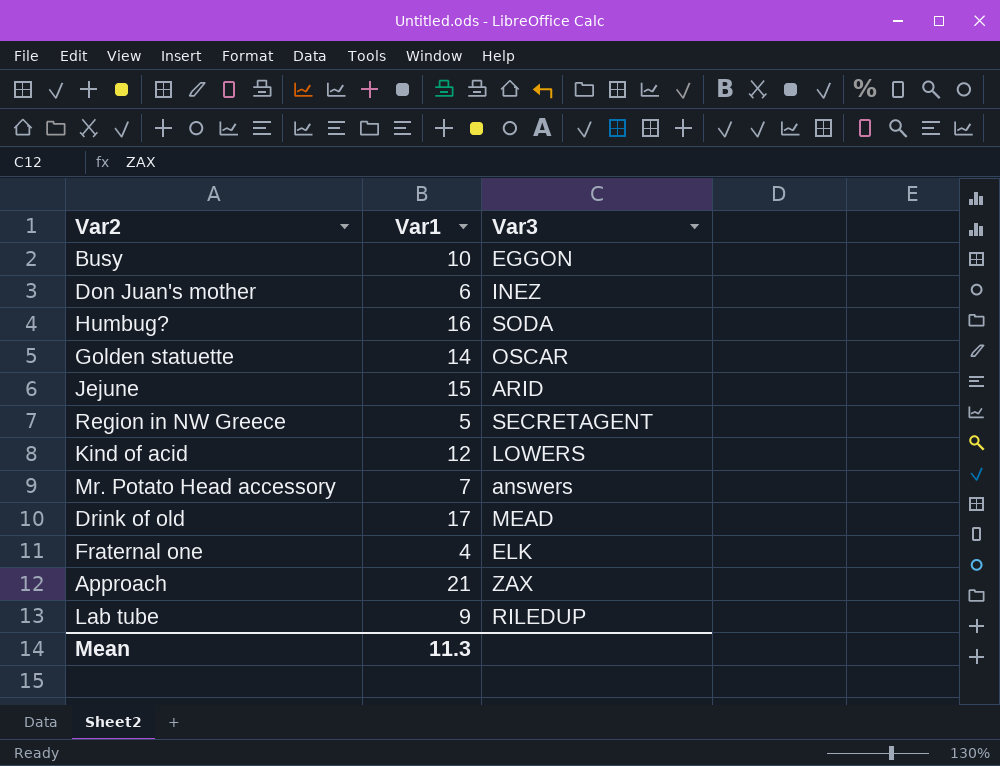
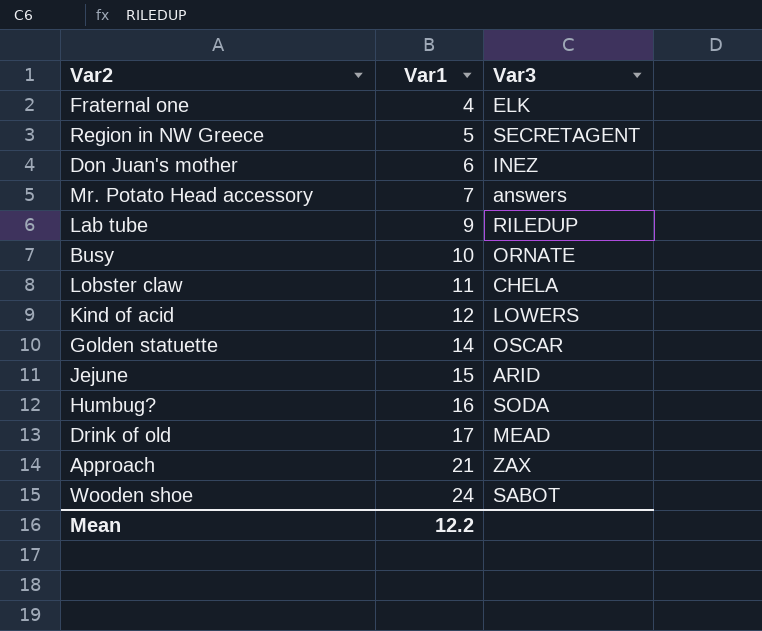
row order: none -> Var1 ascending
Busy | Var3: EGGON -> ORNATE
row Lobster claw: none -> 11 | CHELA
row Wooden shoe: none -> 24 | SABOT
Mean | Var1: 11.3 -> 12.2

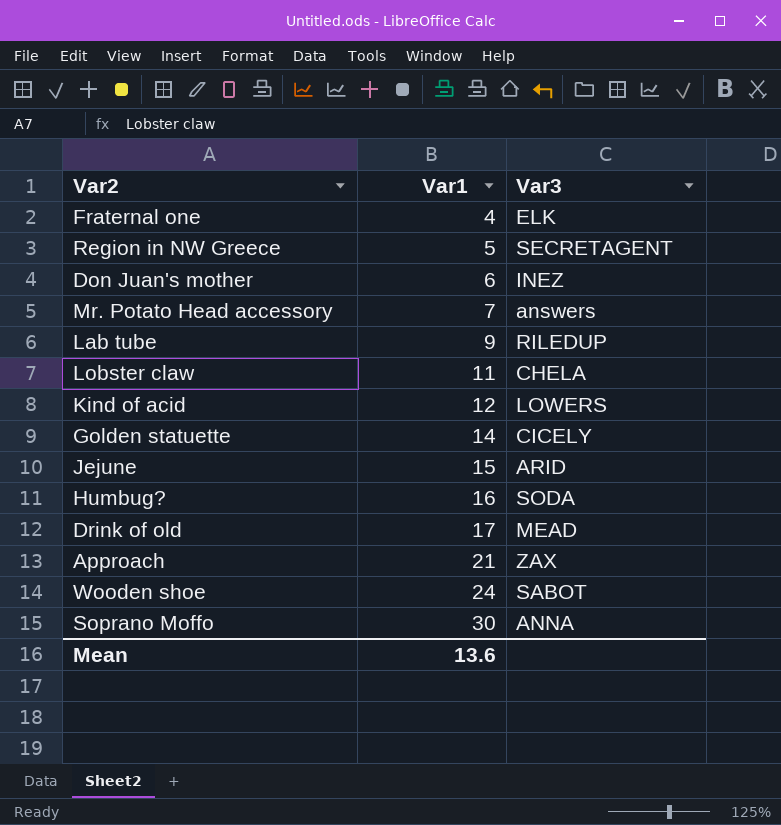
row Busy: 10 | ORNATE -> none
Golden statuette | Var3: OSCAR -> CICELY
row Soprano Moffo: none -> 30 | ANNA
Mean | Var1: 12.2 -> 13.6

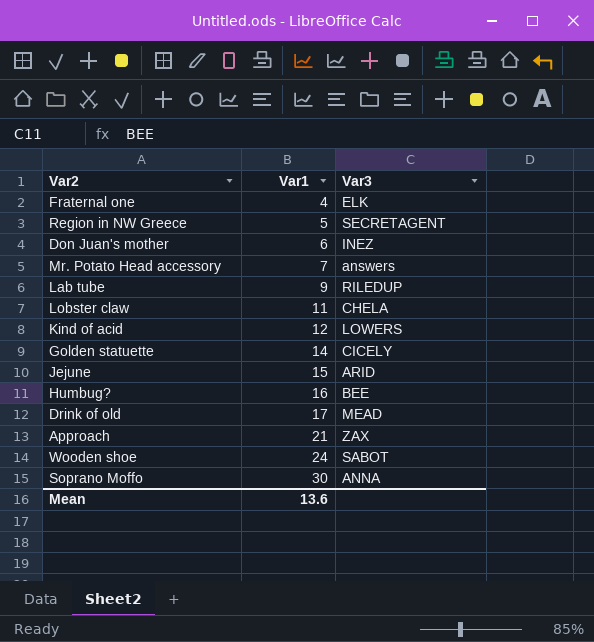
Humbug? | Var3: SODA -> BEE

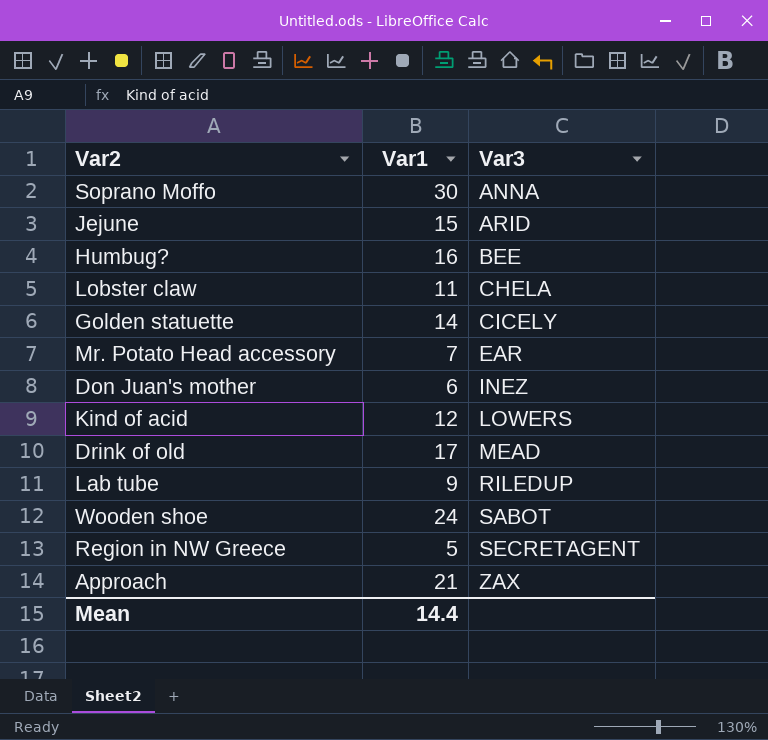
row order: Var1 ascending -> Var3 ascending
row Fraternal one: 4 | ELK -> none
Mr. Potato Head accessory | Var3: answers -> EAR
Mean | Var1: 13.6 -> 14.4

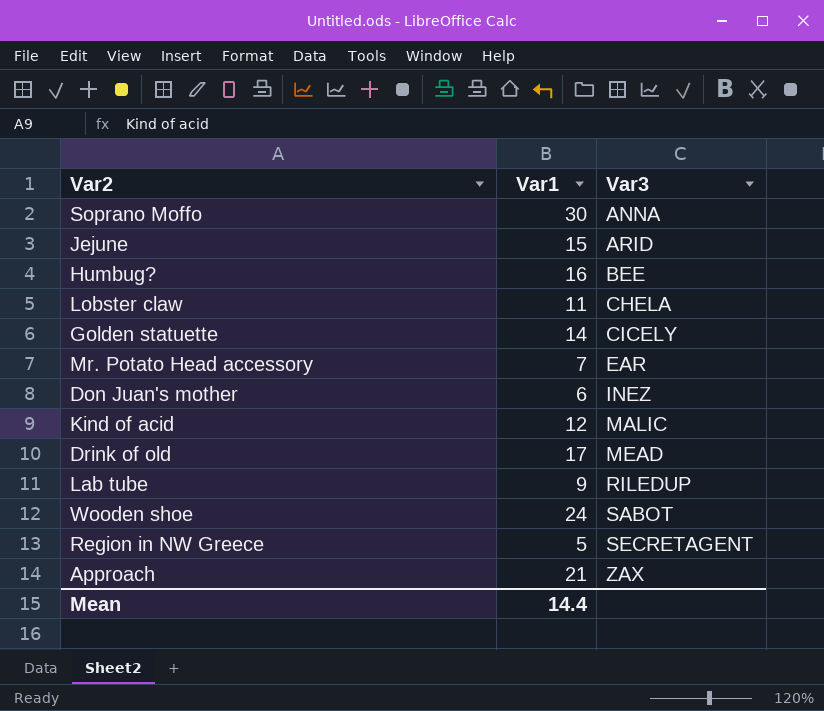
Kind of acid | Var3: LOWERS -> MALIC

